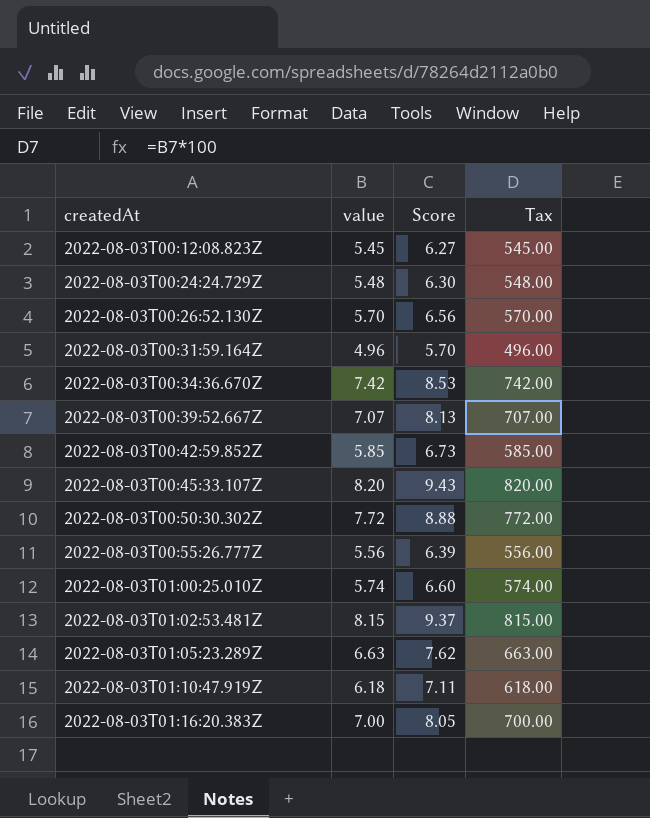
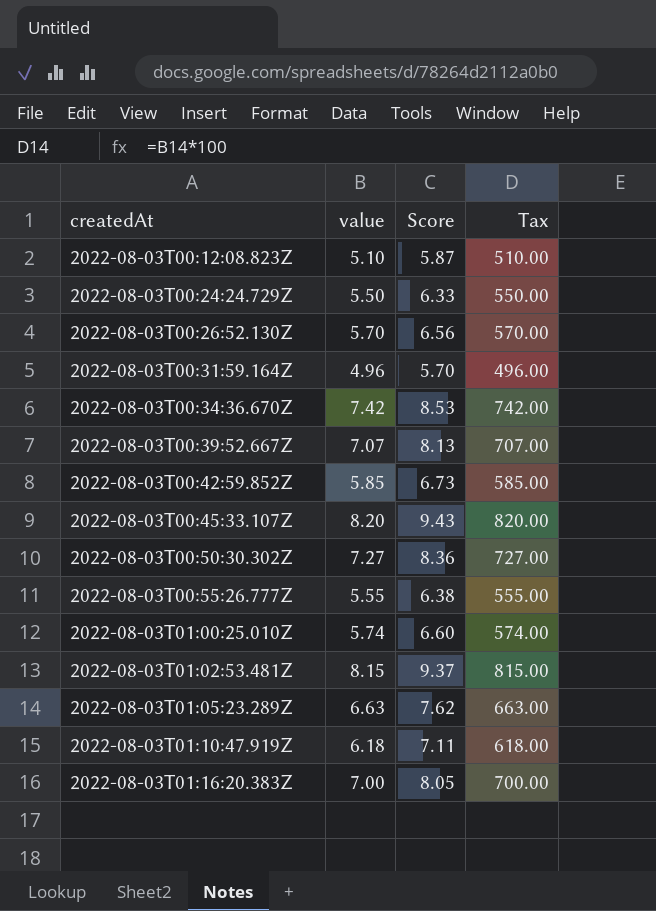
2022-08-03T00:12:08.823Z | value: 5.45 -> 5.10
2022-08-03T00:12:08.823Z | Score: 6.27 -> 5.87
2022-08-03T00:12:08.823Z | Tax: 545.00 -> 510.00
2022-08-03T00:24:24.729Z | value: 5.48 -> 5.50
2022-08-03T00:24:24.729Z | Score: 6.30 -> 6.33
2022-08-03T00:24:24.729Z | Tax: 548.00 -> 550.00
2022-08-03T00:50:30.302Z | value: 7.72 -> 7.27
2022-08-03T00:50:30.302Z | Score: 8.88 -> 8.36
2022-08-03T00:50:30.302Z | Tax: 772.00 -> 727.00
2022-08-03T00:55:26.777Z | value: 5.56 -> 5.55
2022-08-03T00:55:26.777Z | Score: 6.39 -> 6.38
2022-08-03T00:55:26.777Z | Tax: 556.00 -> 555.00

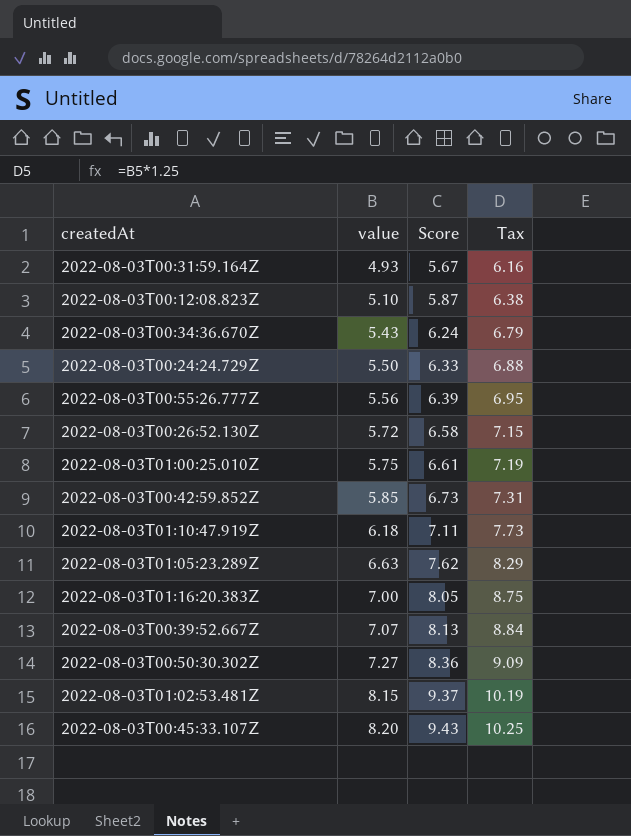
row order: createdAt ascending -> value ascending
column Tax | formula: [value] * 100 -> [value] * 1.25
2022-08-03T00:31:59.164Z | value: 4.96 -> 4.93
2022-08-03T00:31:59.164Z | Score: 5.70 -> 5.67
2022-08-03T00:34:36.670Z | value: 7.42 -> 5.43
2022-08-03T00:34:36.670Z | Score: 8.53 -> 6.24
2022-08-03T00:55:26.777Z | value: 5.55 -> 5.56
2022-08-03T00:55:26.777Z | Score: 6.38 -> 6.39
2022-08-03T00:26:52.130Z | value: 5.70 -> 5.72
2022-08-03T00:26:52.130Z | Score: 6.56 -> 6.58
2022-08-03T01:00:25.010Z | value: 5.74 -> 5.75
2022-08-03T01:00:25.010Z | Score: 6.60 -> 6.61

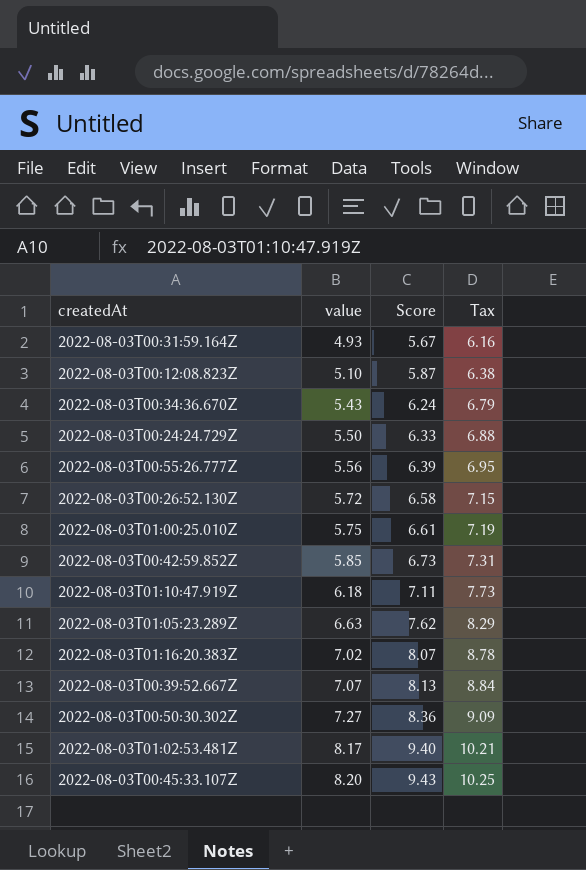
2022-08-03T01:16:20.383Z | value: 7.00 -> 7.02
2022-08-03T01:16:20.383Z | Score: 8.05 -> 8.07
2022-08-03T01:16:20.383Z | Tax: 8.75 -> 8.78
2022-08-03T01:02:53.481Z | value: 8.15 -> 8.17
2022-08-03T01:02:53.481Z | Score: 9.37 -> 9.40
2022-08-03T01:02:53.481Z | Tax: 10.19 -> 10.21

